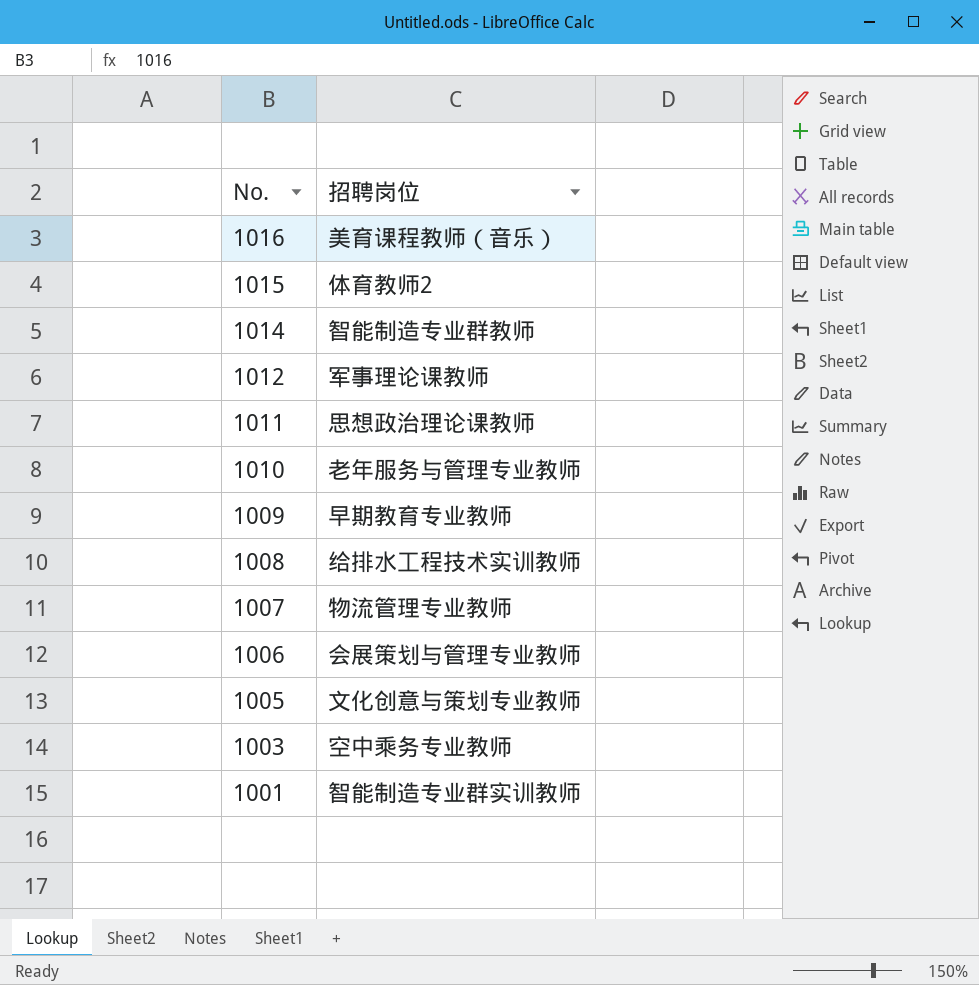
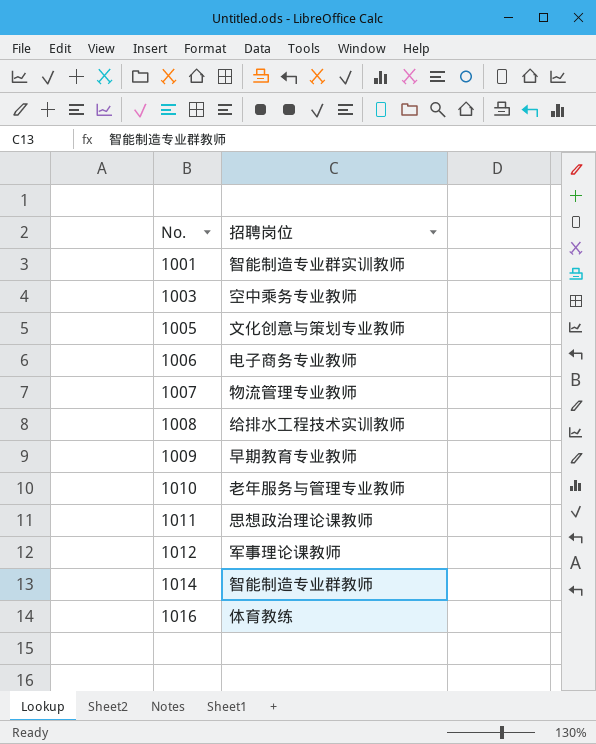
row order: No. descending -> No. ascending
row 1015: 体育教师2 -> none
1006 | 招聘岗位: 会展策划与管理专业教师 -> 电子商务专业教师
1016 | 招聘岗位: 美育课程教师（音乐） -> 体育教练

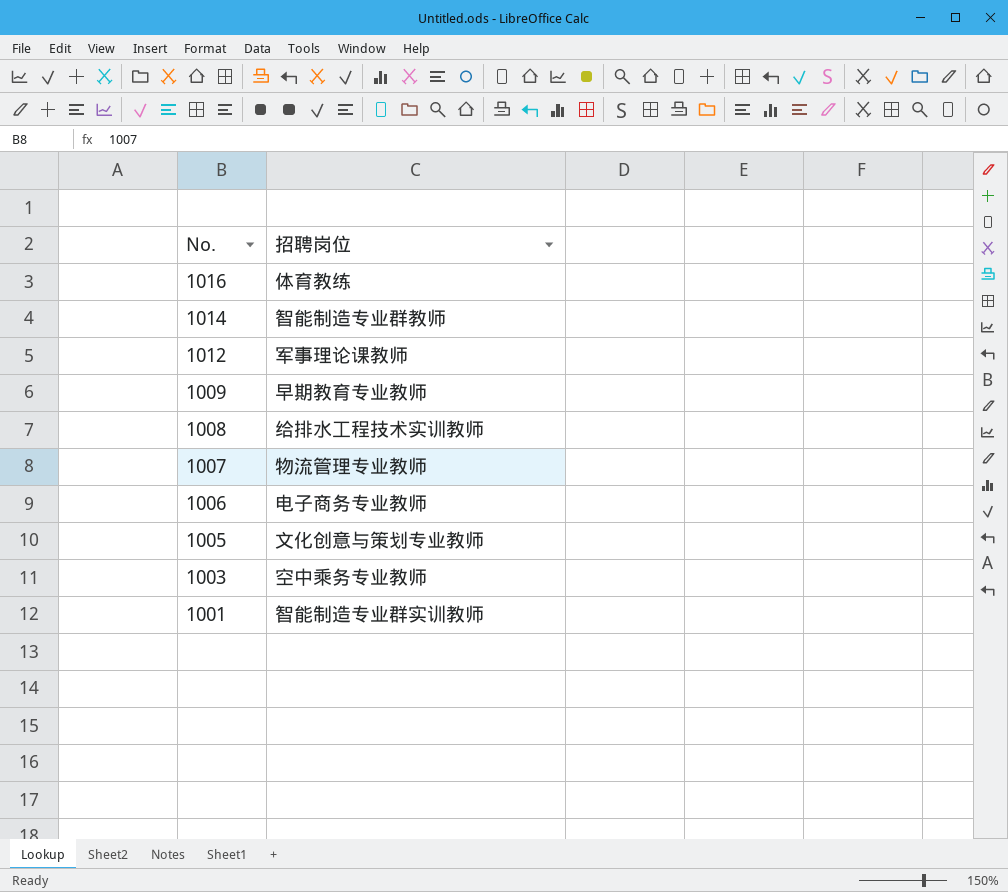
row order: No. ascending -> No. descending
row 1010: 老年服务与管理专业教师 -> none
row 1011: 思想政治理论课教师 -> none

